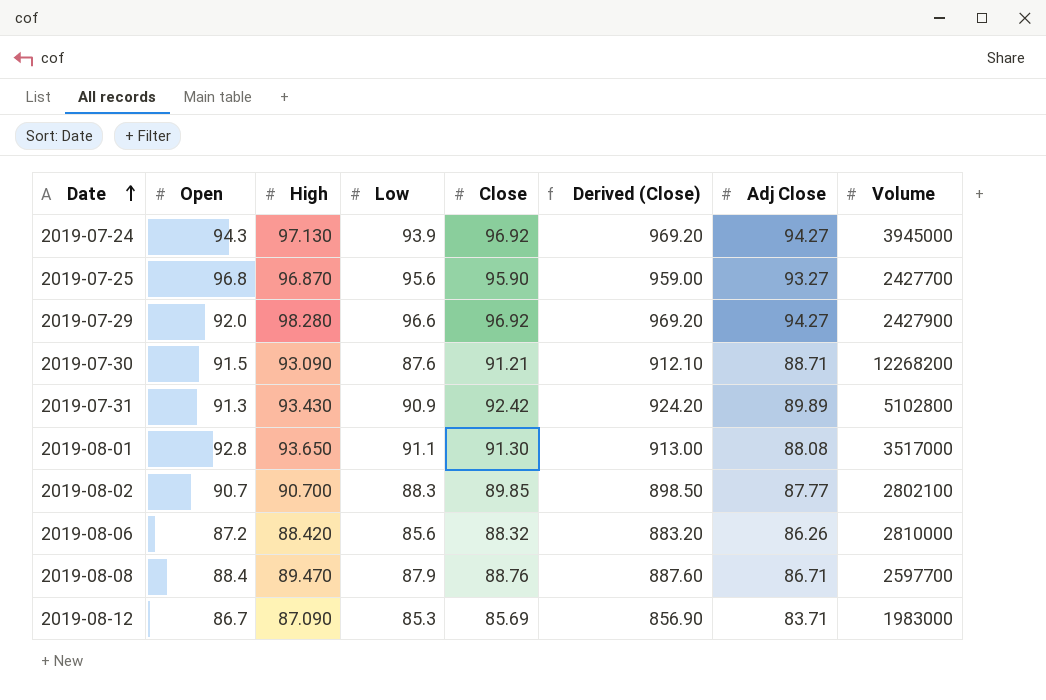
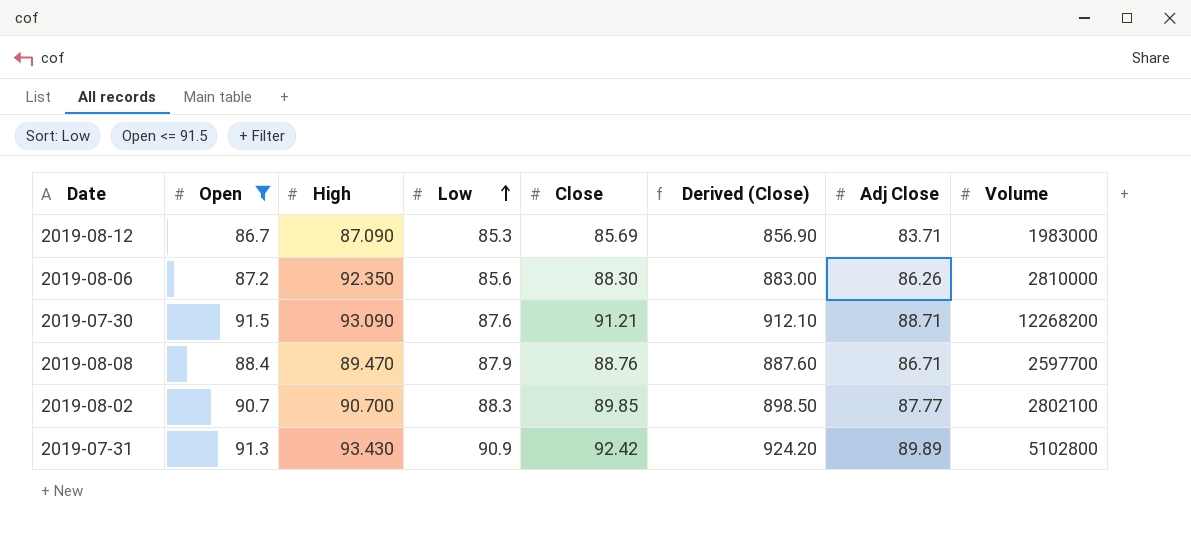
filter: none -> Open <= 91.5
row order: Date ascending -> Low ascending
2019-08-06 | High: 88.420 -> 92.350
2019-08-06 | Close: 88.32 -> 88.30
2019-08-06 | Derived (Close): 883.20 -> 883.00

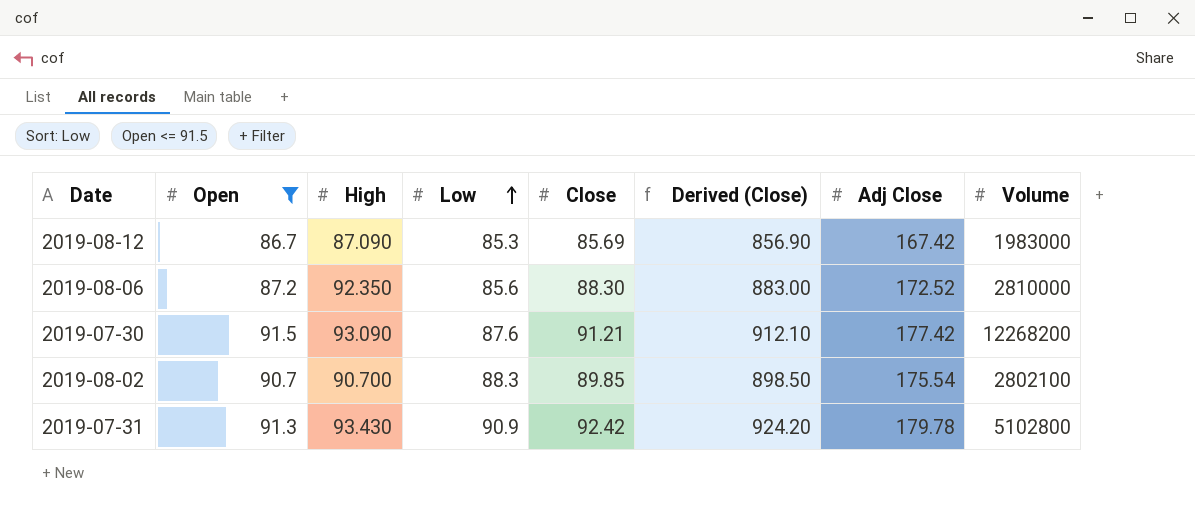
row 2019-08-08: 88.4 | 89.470 | 87.9 | 88.76 | 887.60 | 86.71 | 2597700 -> none
2019-08-12 | Adj Close: 83.71 -> 167.42
2019-08-06 | Adj Close: 86.26 -> 172.52
2019-07-30 | Adj Close: 88.71 -> 177.42
2019-08-02 | Adj Close: 87.77 -> 175.54
2019-07-31 | Adj Close: 89.89 -> 179.78

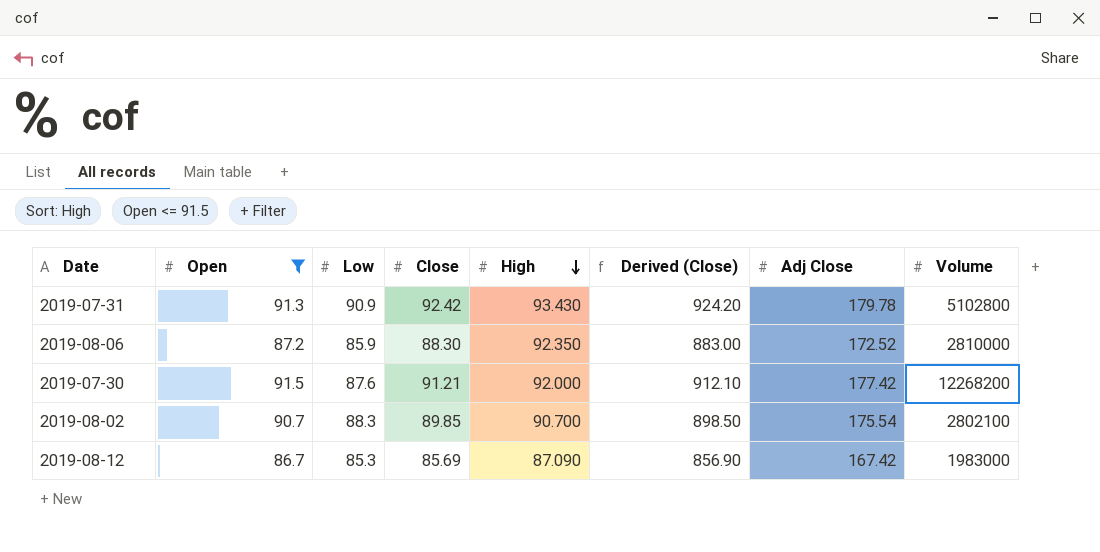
row order: Low ascending -> High descending
column High | position: 3 -> 5
2019-08-06 | Low: 85.6 -> 85.9
2019-07-30 | High: 93.090 -> 92.000

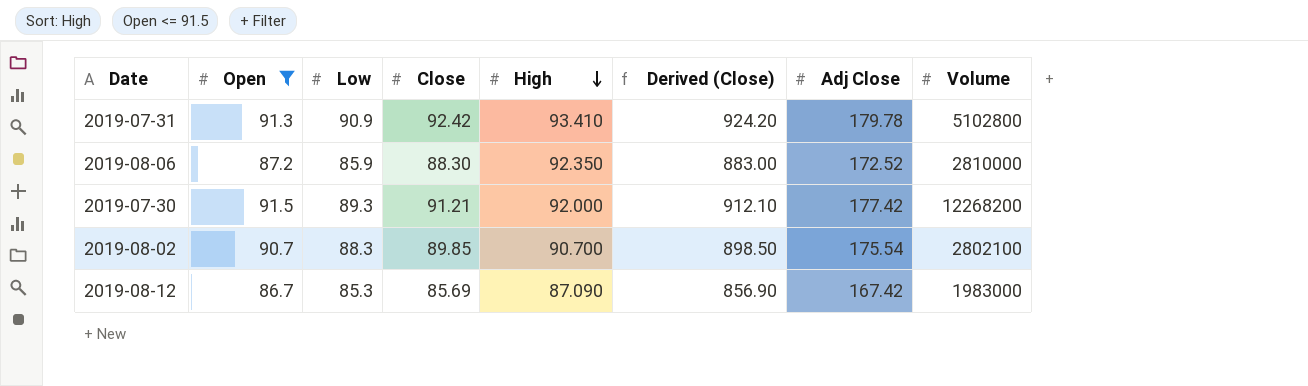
2019-07-31 | High: 93.430 -> 93.410
2019-07-30 | Low: 87.6 -> 89.3

